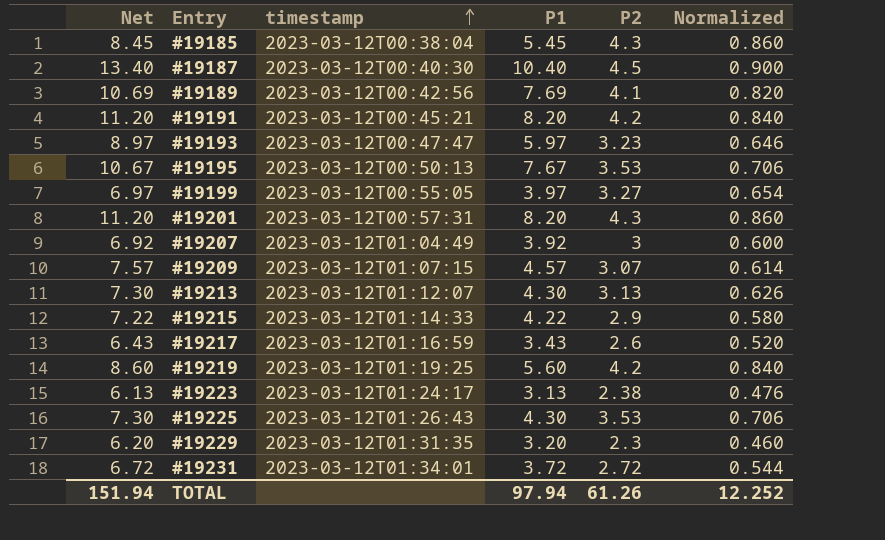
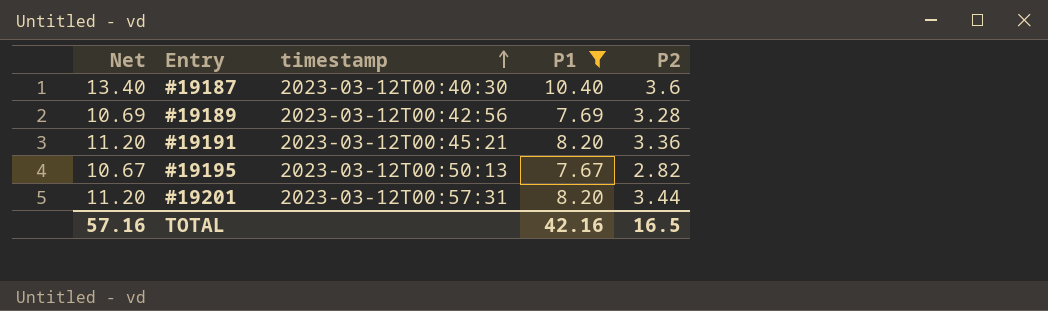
filter: none -> P1 >= 7.67
column Normalized | formula: [P2] * 0.2 -> none
#19187 | P2: 4.5 -> 3.6
#19189 | P2: 4.1 -> 3.28
#19191 | P2: 4.2 -> 3.36
#19195 | P2: 3.53 -> 2.82
#19201 | P2: 4.3 -> 3.44
TOTAL | Net: 151.94 -> 57.16
TOTAL | P1: 97.94 -> 42.16
TOTAL | P2: 61.26 -> 16.5

